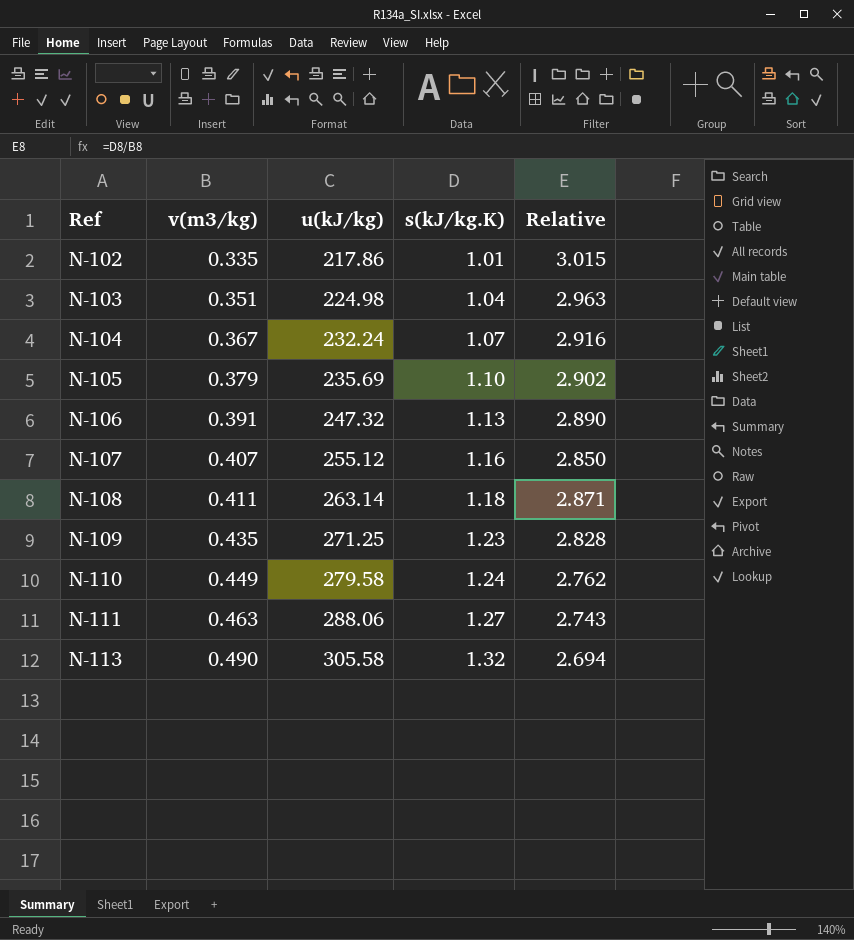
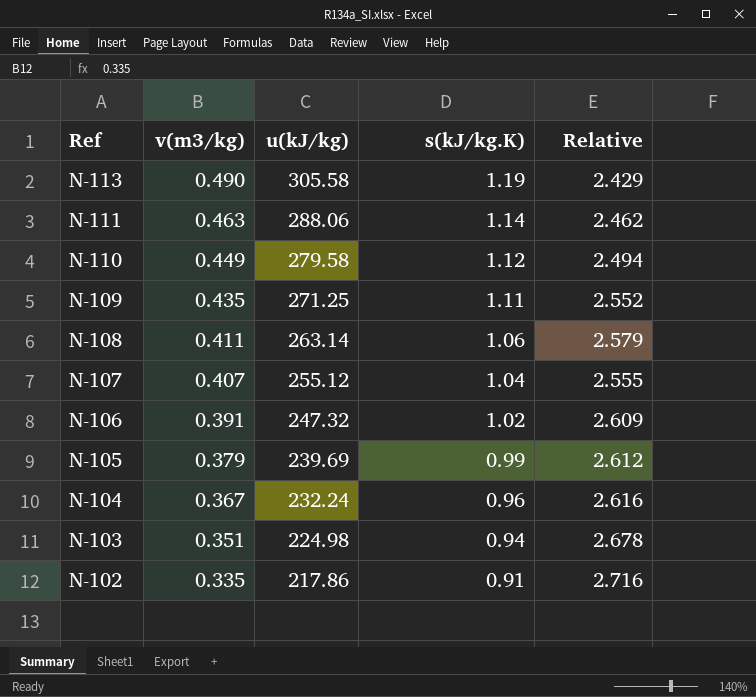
row order: Ref ascending -> Ref descending
N-113 | s(kJ/kg.K): 1.32 -> 1.19
N-113 | Relative: 2.694 -> 2.429
N-111 | s(kJ/kg.K): 1.27 -> 1.14
N-111 | Relative: 2.743 -> 2.462
N-110 | s(kJ/kg.K): 1.24 -> 1.12
N-110 | Relative: 2.762 -> 2.494
N-109 | s(kJ/kg.K): 1.23 -> 1.11
N-109 | Relative: 2.828 -> 2.552
N-108 | s(kJ/kg.K): 1.18 -> 1.06
N-108 | Relative: 2.871 -> 2.579
N-107 | s(kJ/kg.K): 1.16 -> 1.04
N-107 | Relative: 2.850 -> 2.555
N-106 | s(kJ/kg.K): 1.13 -> 1.02
N-106 | Relative: 2.890 -> 2.609
N-105 | u(kJ/kg): 235.69 -> 239.69
N-105 | s(kJ/kg.K): 1.10 -> 0.99
N-105 | Relative: 2.902 -> 2.612
N-104 | s(kJ/kg.K): 1.07 -> 0.96
N-104 | Relative: 2.916 -> 2.616
N-103 | s(kJ/kg.K): 1.04 -> 0.94
N-103 | Relative: 2.963 -> 2.678
N-102 | s(kJ/kg.K): 1.01 -> 0.91
N-102 | Relative: 3.015 -> 2.716

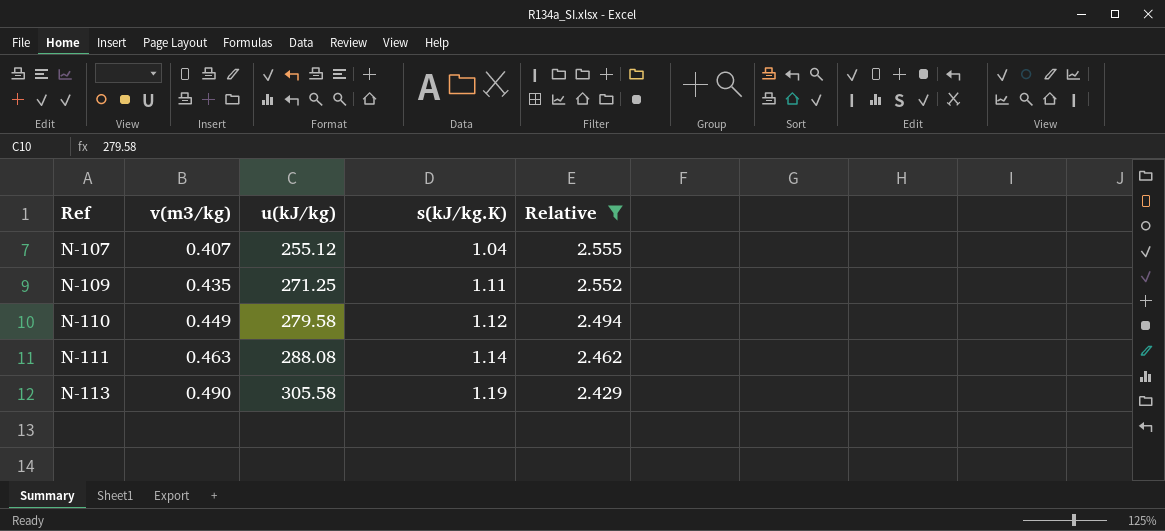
filter: none -> Relative <= 2.555
row order: Ref descending -> Ref ascending
N-111 | u(kJ/kg): 288.06 -> 288.08

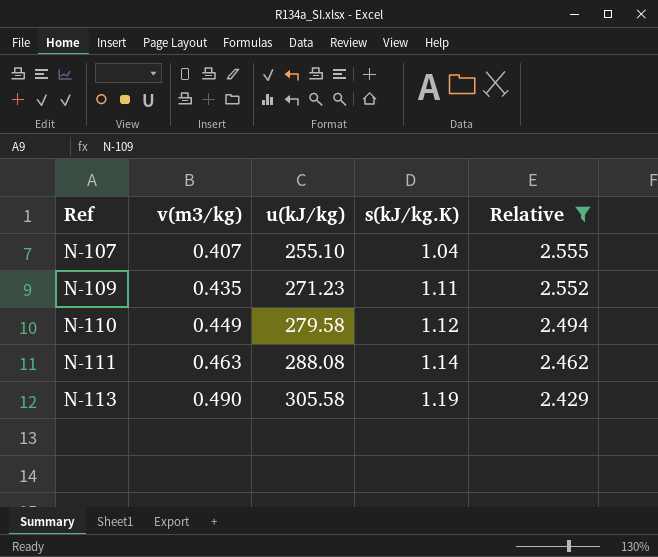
N-107 | u(kJ/kg): 255.12 -> 255.10
N-109 | u(kJ/kg): 271.25 -> 271.23

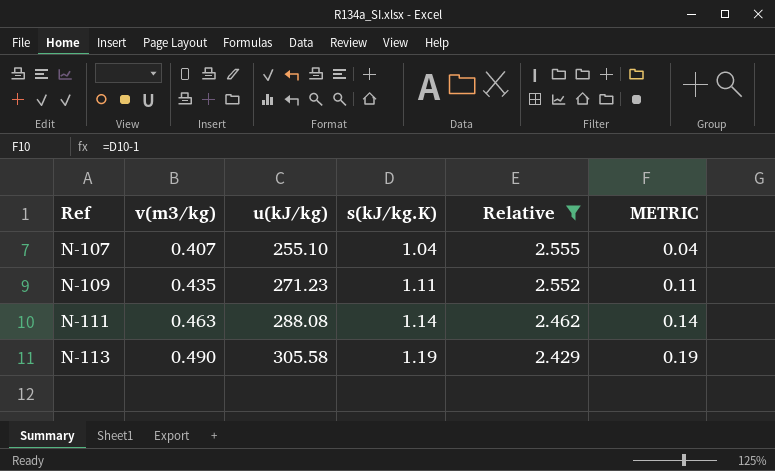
column METRIC | formula: none -> [s(kJ/kg.K)] - 1
row N-110: 0.449 | 279.58 | 1.12 | 2.494 -> none

